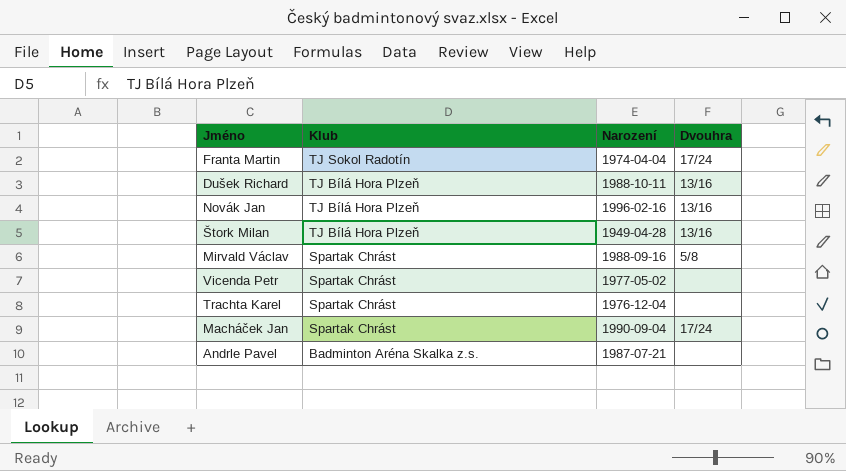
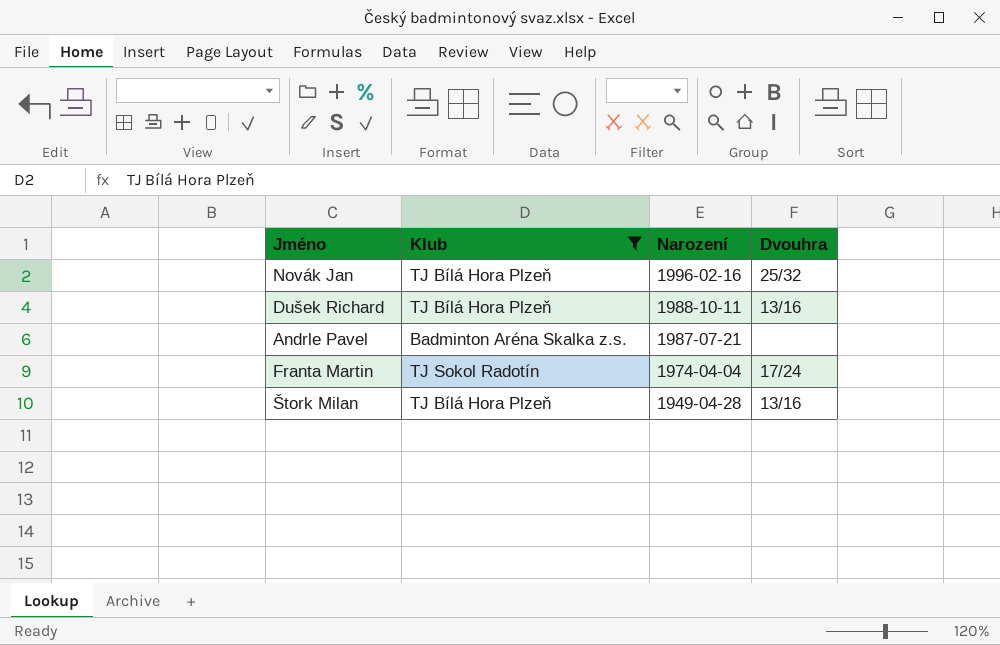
filter: none -> Klub != Spartak Chrást
row order: Klub descending -> Narození descending
Novák Jan | Dvouhra: 13/16 -> 25/32

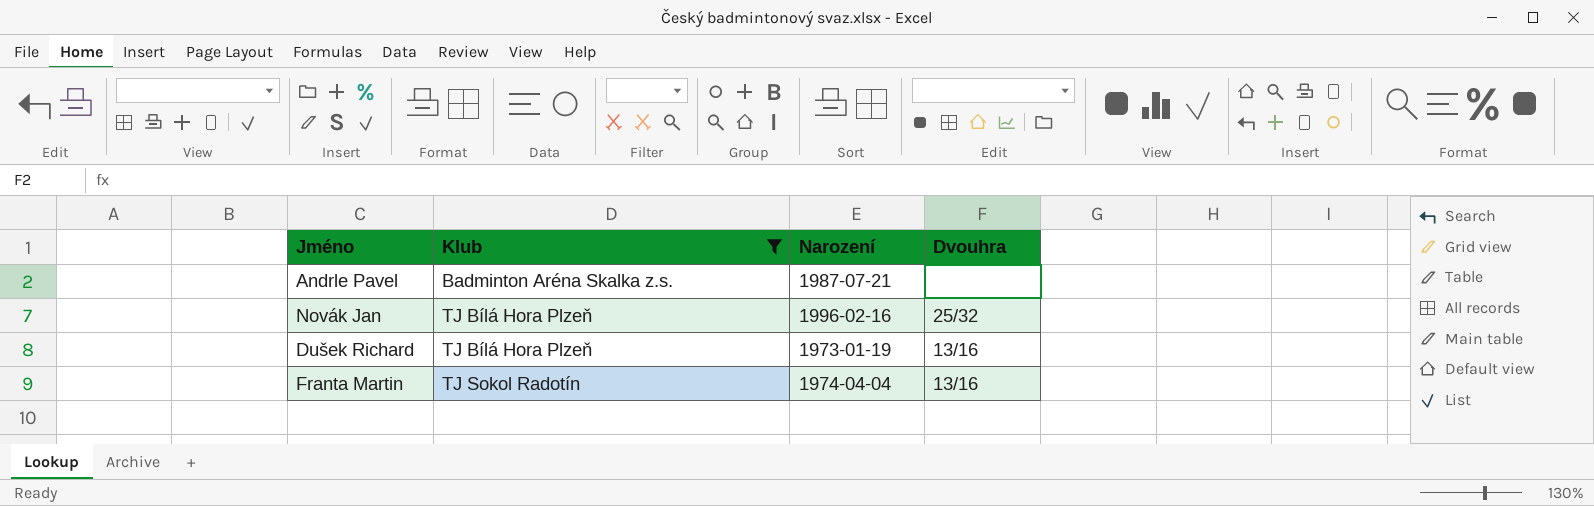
row order: Narození descending -> Klub ascending
row Štork Milan: TJ Bílá Hora Plzeň | 1949-04-28 | 13/16 -> none
Dušek Richard | Narození: 1988-10-11 -> 1973-01-19
Franta Martin | Dvouhra: 17/24 -> 13/16

